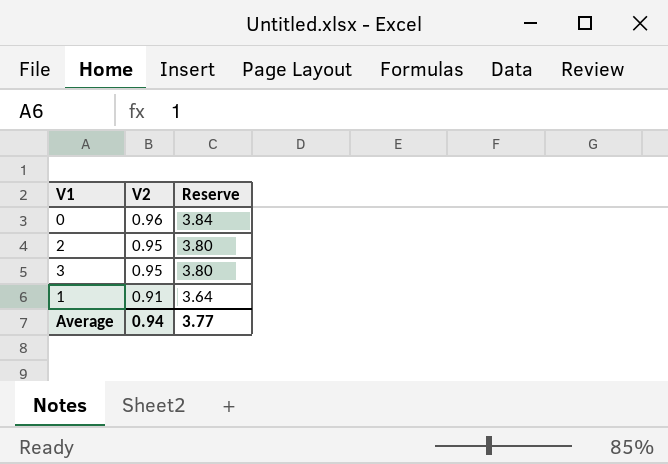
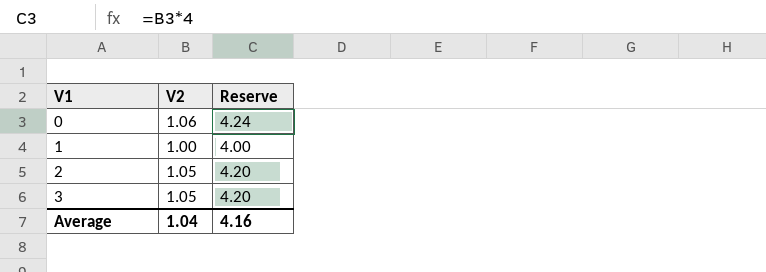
row order: V2 descending -> V1 ascending
0 | V2: 0.96 -> 1.06
0 | Reserve: 3.84 -> 4.24
1 | V2: 0.91 -> 1.00
1 | Reserve: 3.64 -> 4.00
2 | V2: 0.95 -> 1.05
2 | Reserve: 3.80 -> 4.20
3 | V2: 0.95 -> 1.05
3 | Reserve: 3.80 -> 4.20
Average | V2: 0.94 -> 1.04
Average | Reserve: 3.77 -> 4.16

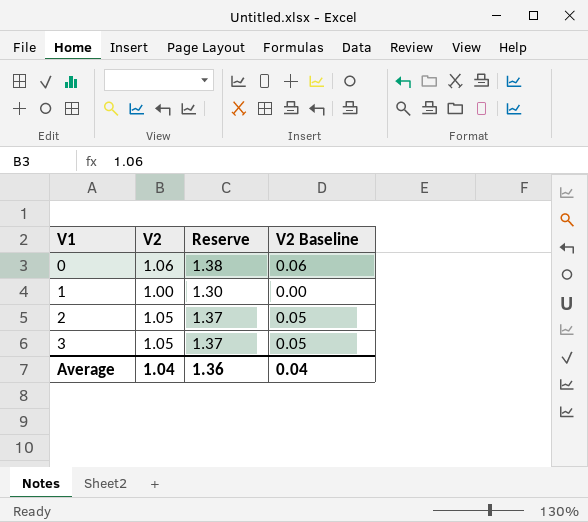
column Reserve | formula: [V2] * 4 -> [V2] * 1.3
column V2 Baseline | formula: none -> [V2] - 1
Average | Reserve: 4.16 -> 1.36

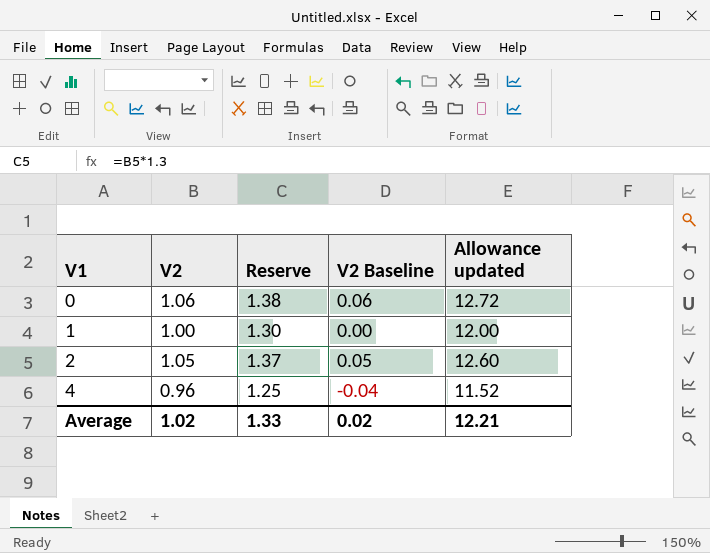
column Allowance updated | formula: none -> [V2] * 12
row 3: 1.05 | 1.37 | 0.05 -> none
row 4: none -> 0.96 | 1.25 | -0.04 | 11.52
Average | V2: 1.04 -> 1.02
Average | Reserve: 1.36 -> 1.33
Average | V2 Baseline: 0.04 -> 0.02

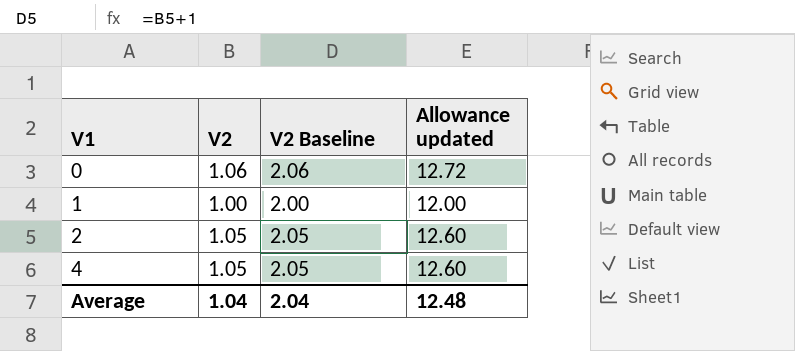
column Reserve | formula: [V2] * 1.3 -> none
column V2 Baseline | formula: [V2] - 1 -> [V2] + 1
4 | V2: 0.96 -> 1.05
4 | Allowance updated: 11.52 -> 12.60
Average | V2: 1.02 -> 1.04
Average | V2 Baseline: 0.02 -> 2.04
Average | Allowance updated: 12.21 -> 12.48

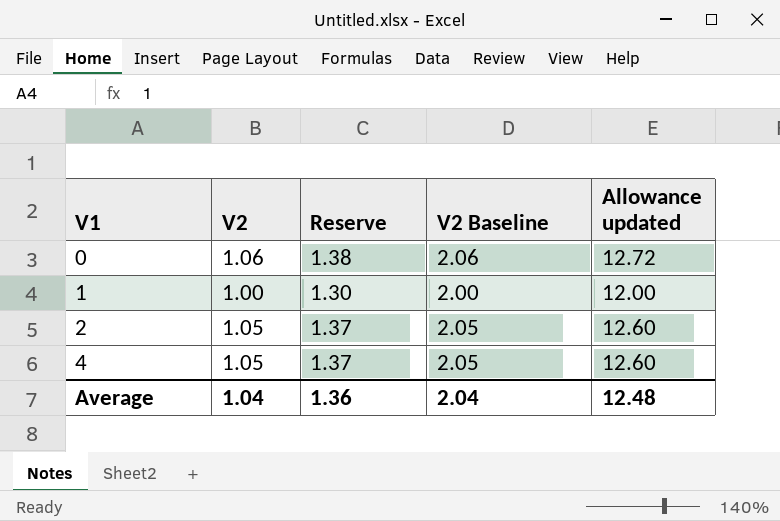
column Reserve | formula: none -> [V2] * 1.3

